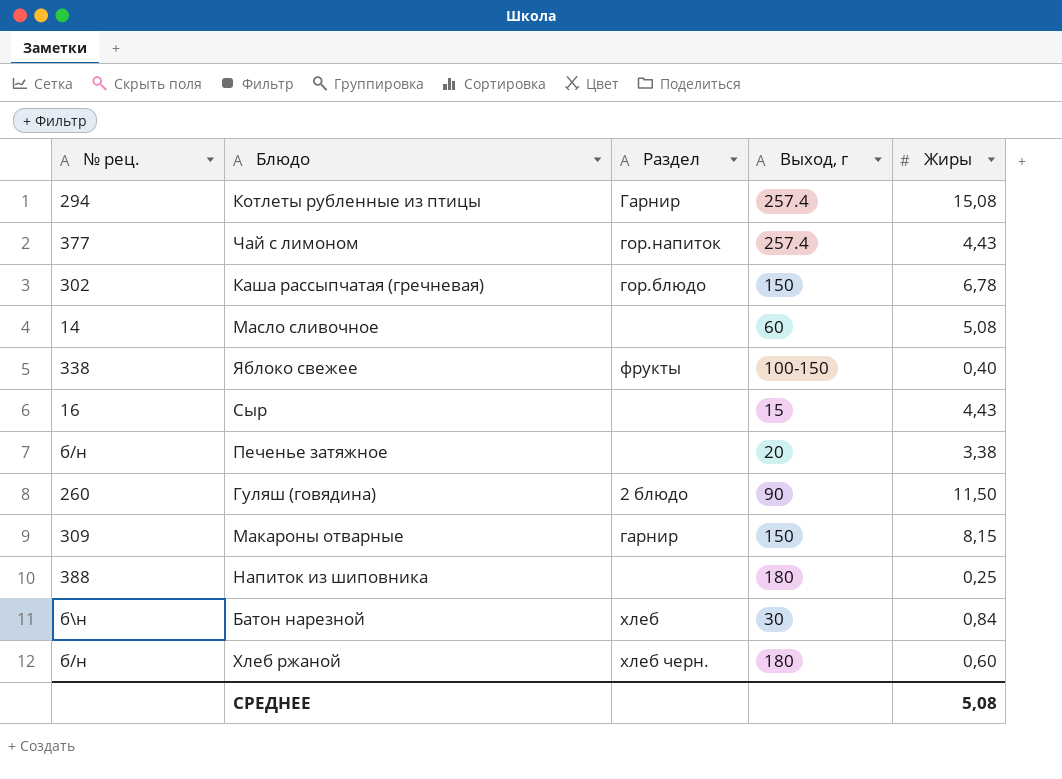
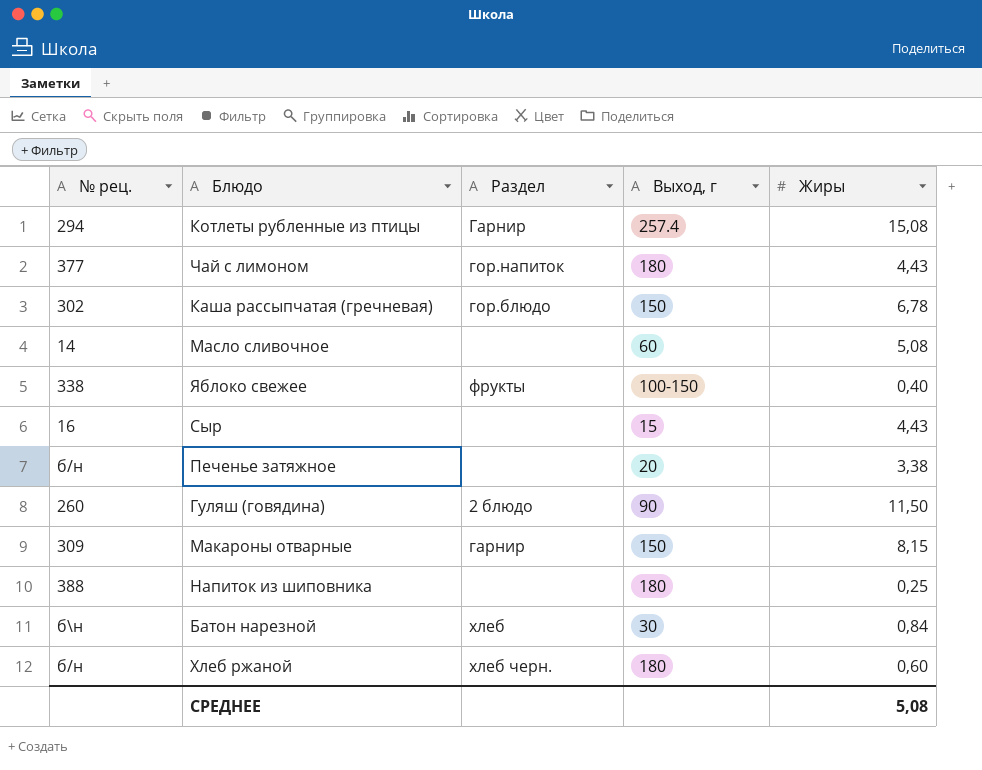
Чай с лимоном | Выход, г: 257.4 -> 180

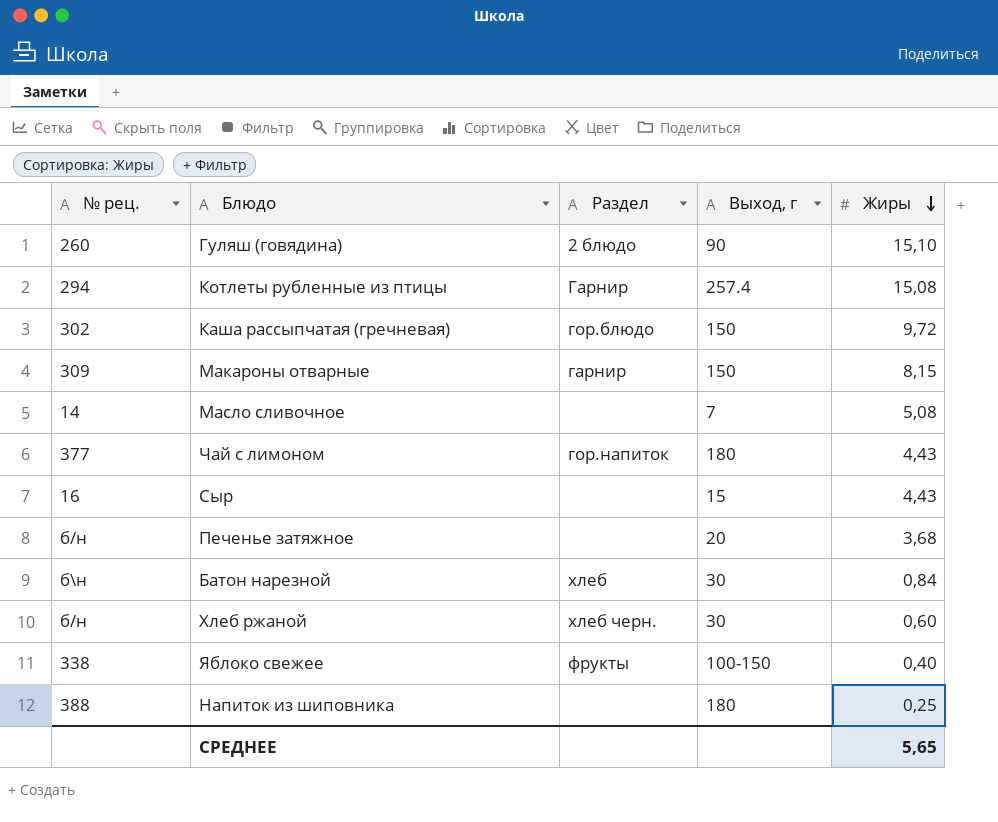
row order: none -> Жиры descending
Гуляш (говядина) | Жиры: 11,50 -> 15,10
Каша рассыпчатая (гречневая) | Жиры: 6,78 -> 9,72
Масло сливочное | Выход, г: 60 -> 7
Печенье затяжное | Жиры: 3,38 -> 3,68
Хлеб ржаной | Выход, г: 180 -> 30
СРЕДНЕЕ | Жиры: 5,08 -> 5,65

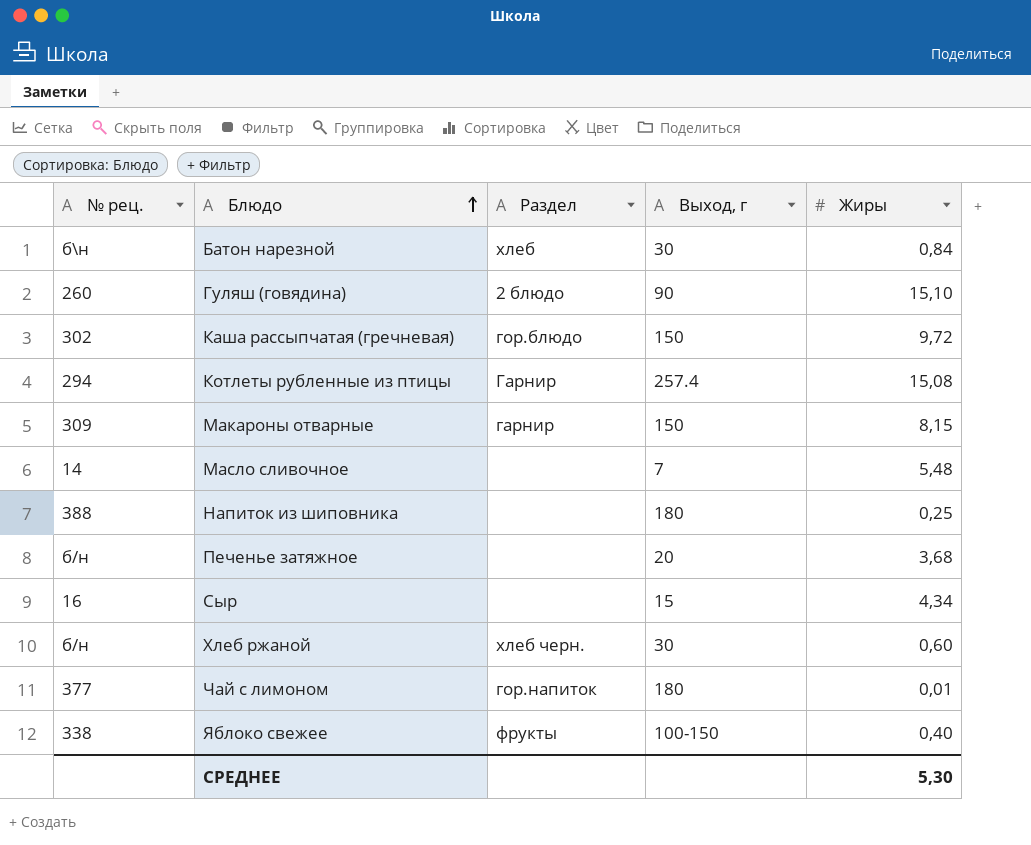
row order: Жиры descending -> Блюдо ascending
Масло сливочное | Жиры: 5,08 -> 5,48
Сыр | Жиры: 4,43 -> 4,34
Чай с лимоном | Жиры: 4,43 -> 0,01
СРЕДНЕЕ | Жиры: 5,65 -> 5,30

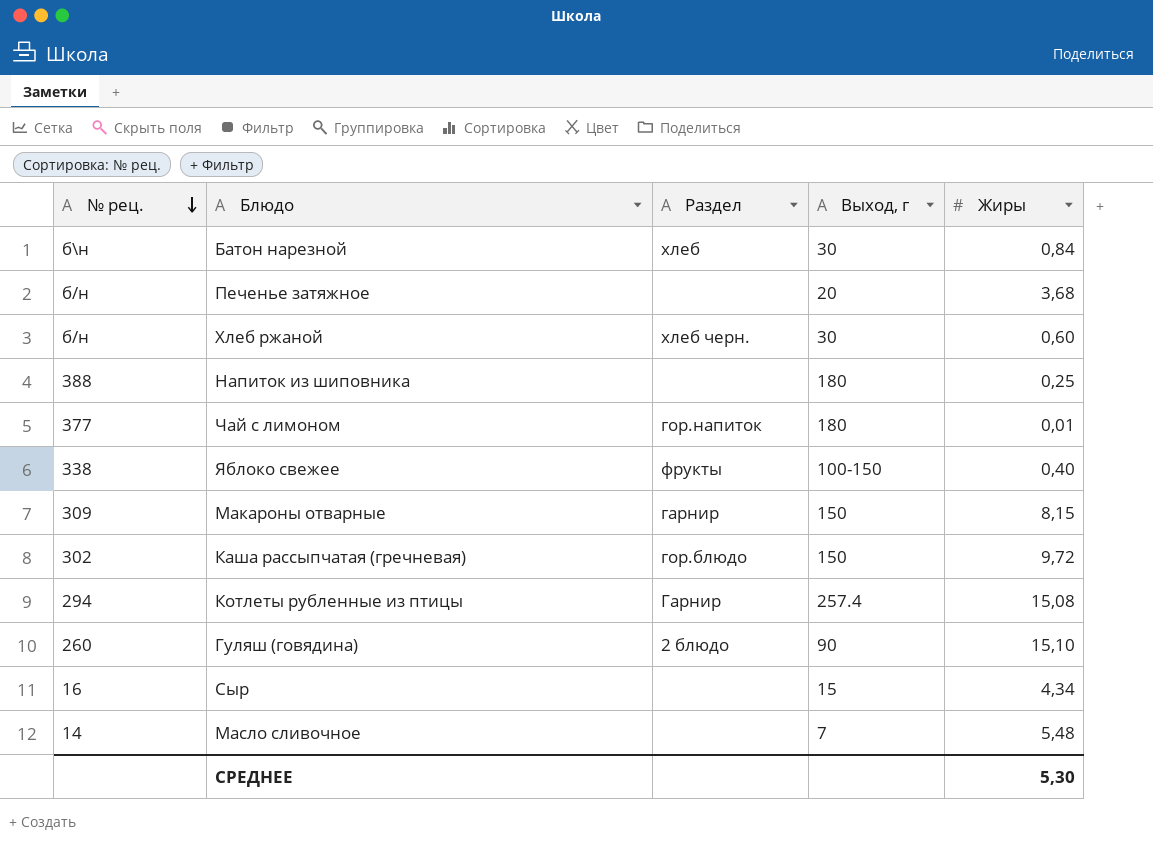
row order: Блюдо ascending -> № рец. descending

